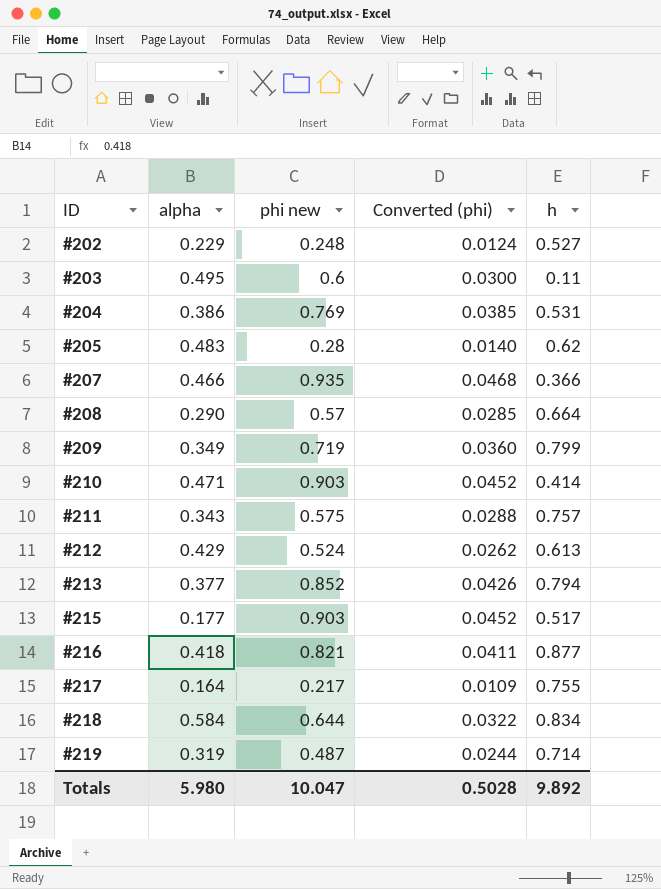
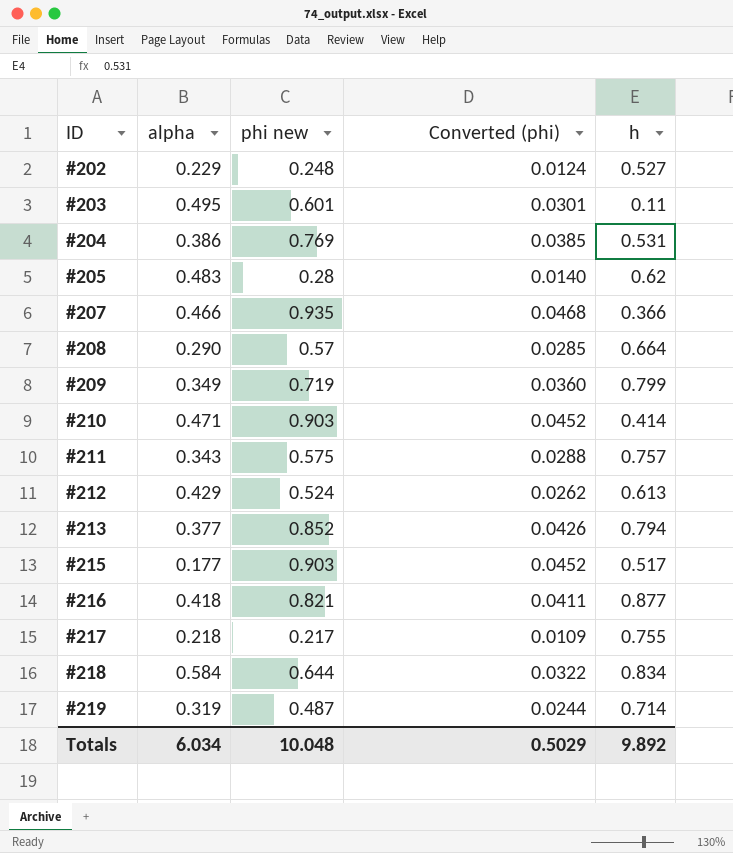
#203 | phi new: 0.6 -> 0.601
#203 | Converted (phi): 0.0300 -> 0.0301
#217 | alpha: 0.164 -> 0.218
Totals | alpha: 5.980 -> 6.034
Totals | phi new: 10.047 -> 10.048
Totals | Converted (phi): 0.5028 -> 0.5029

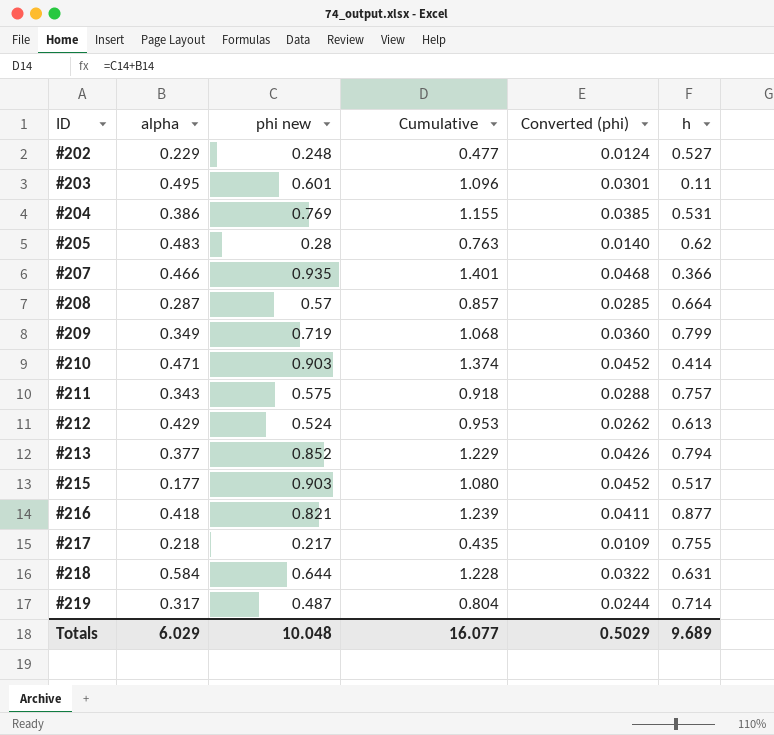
column Cumulative | formula: none -> [alpha] + [phi new]
#208 | alpha: 0.290 -> 0.287
#218 | h: 0.834 -> 0.631
#219 | alpha: 0.319 -> 0.317
Totals | alpha: 6.034 -> 6.029
Totals | h: 9.892 -> 9.689

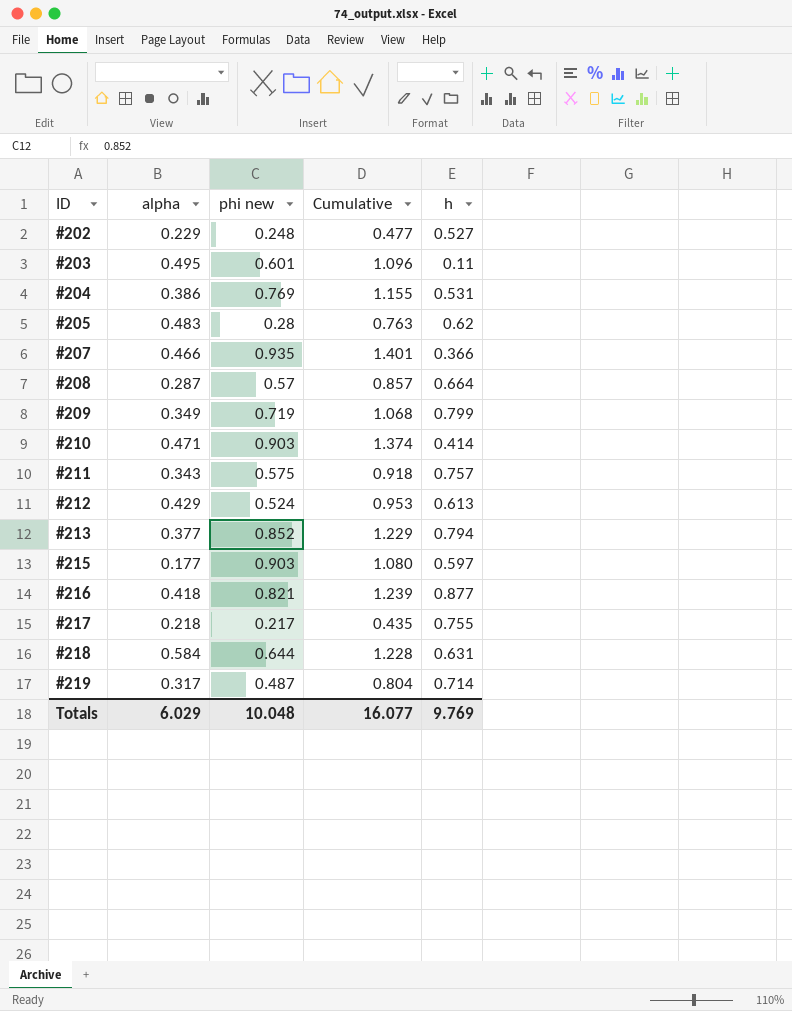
column Converted (phi) | formula: [phi new] * 0.05 -> none
#215 | h: 0.517 -> 0.597
Totals | h: 9.689 -> 9.769

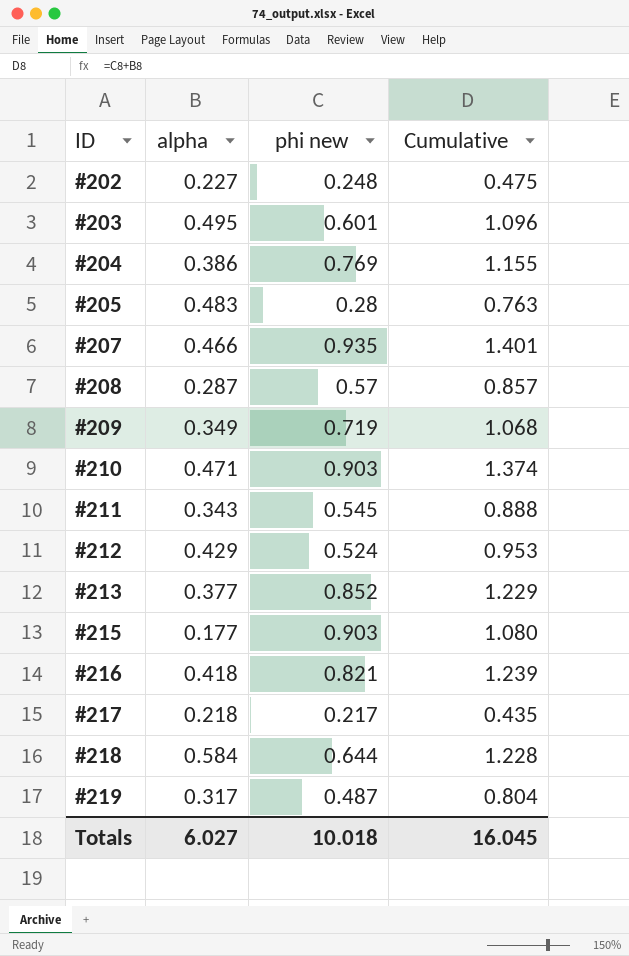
column h | position: 5 -> none
#202 | alpha: 0.229 -> 0.227
#202 | Cumulative: 0.477 -> 0.475
#211 | phi new: 0.575 -> 0.545
#211 | Cumulative: 0.918 -> 0.888
Totals | alpha: 6.029 -> 6.027
Totals | phi new: 10.048 -> 10.018
Totals | Cumulative: 16.077 -> 16.045

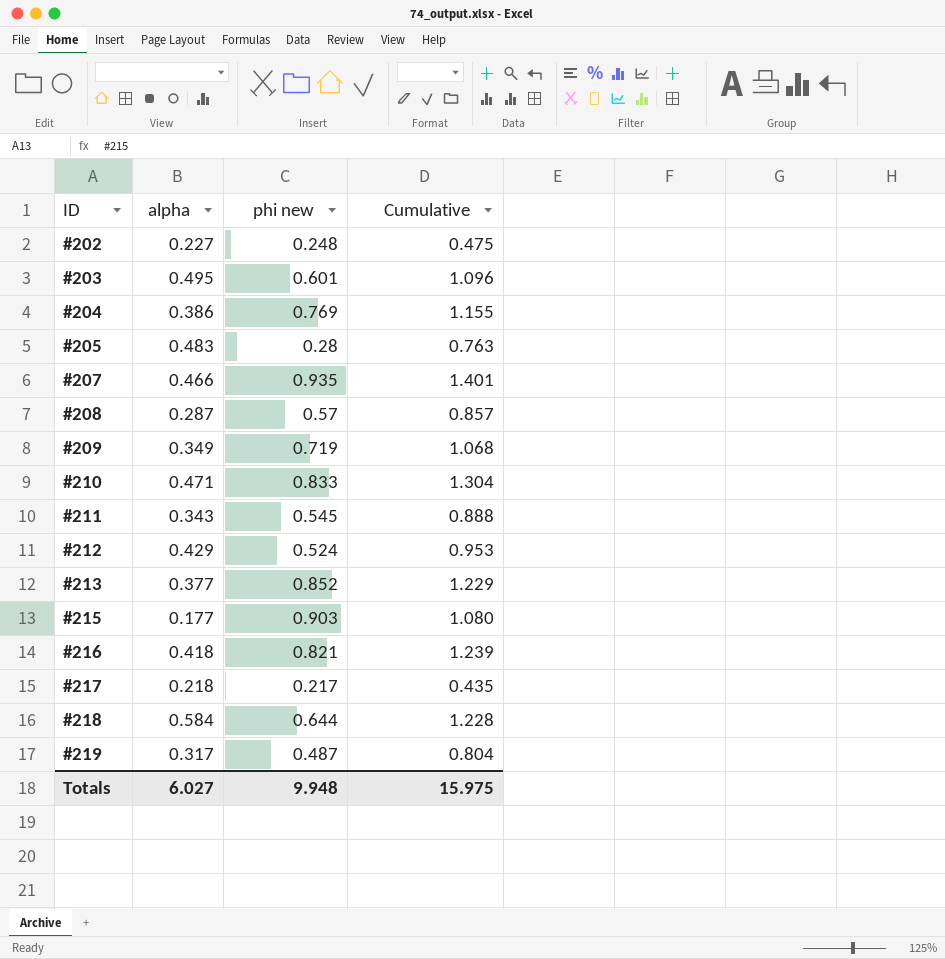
#210 | phi new: 0.903 -> 0.833
#210 | Cumulative: 1.374 -> 1.304
Totals | phi new: 10.018 -> 9.948
Totals | Cumulative: 16.045 -> 15.975

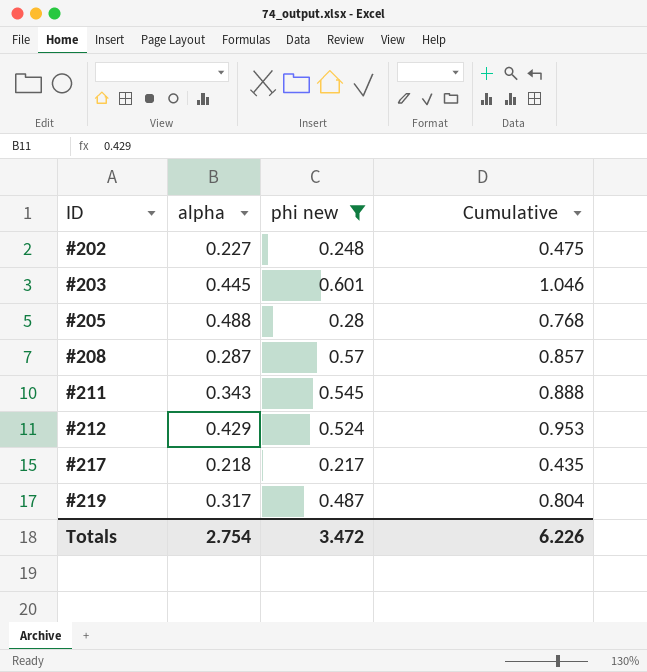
filter: none -> phi new <= 0.601
#203 | alpha: 0.495 -> 0.445
#203 | Cumulative: 1.096 -> 1.046
#205 | alpha: 0.483 -> 0.488
#205 | Cumulative: 0.763 -> 0.768
Totals | alpha: 6.027 -> 2.754
Totals | phi new: 9.948 -> 3.472
Totals | Cumulative: 15.975 -> 6.226

